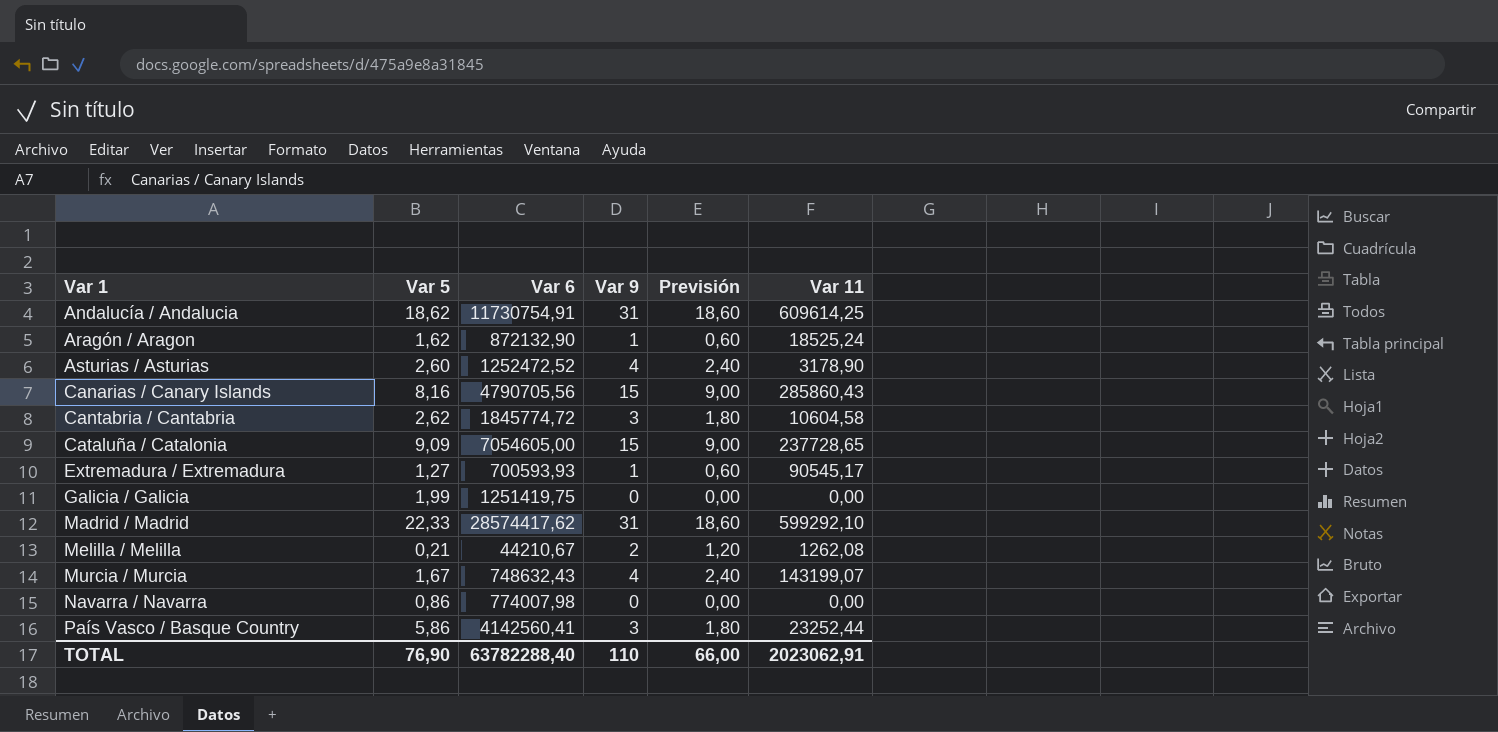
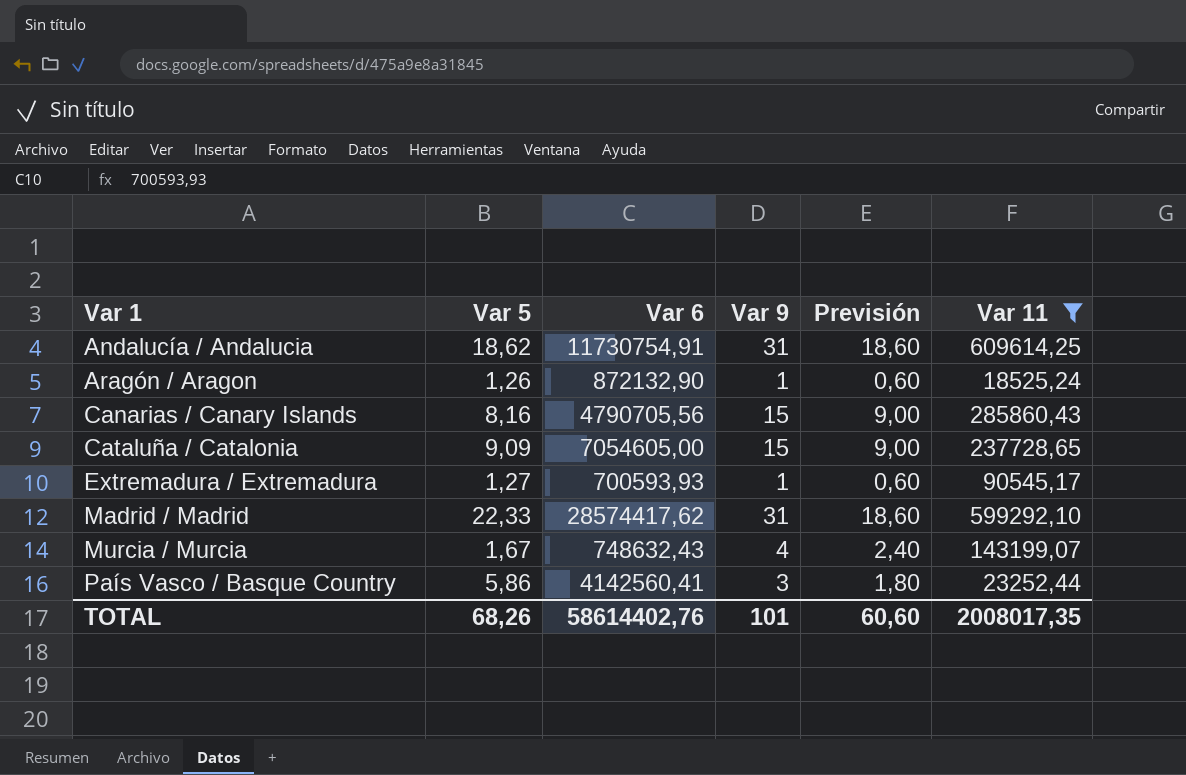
filter: none -> Var 11 >= 18525,24
Aragón / Aragon | Var 5: 1,62 -> 1,26
TOTAL | Var 5: 76,90 -> 68,26
TOTAL | Var 6: 63782288,40 -> 58614402,76
TOTAL | Var 9: 110 -> 101
TOTAL | Previsión: 66,00 -> 60,60
TOTAL | Var 11: 2023062,91 -> 2008017,35

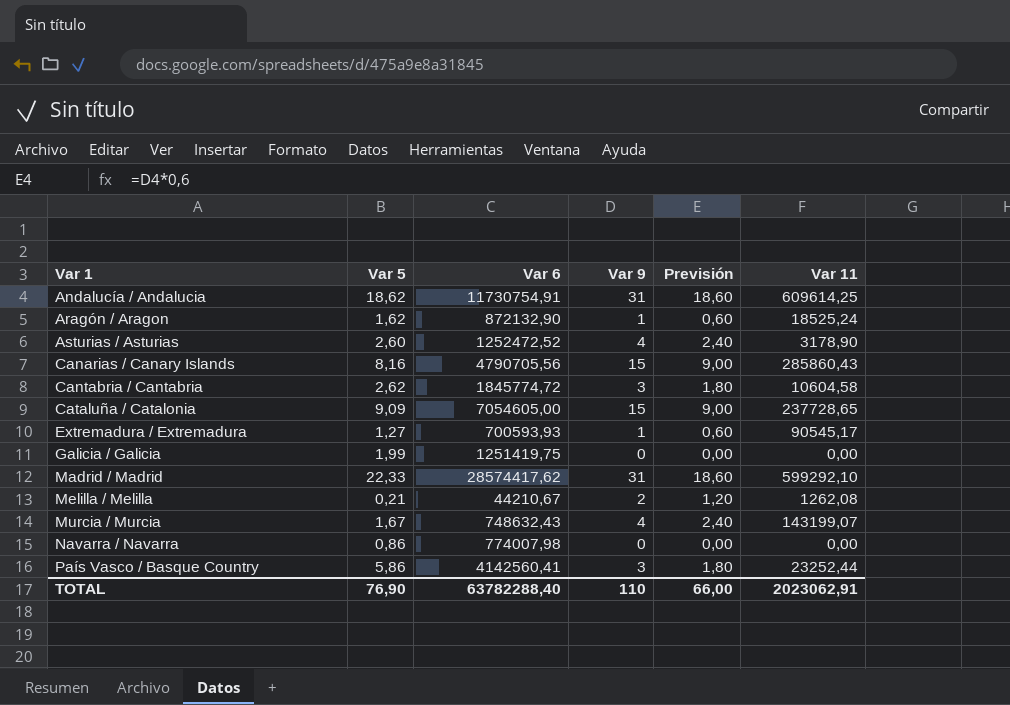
filter: Var 11 >= 18525,24 -> none
Aragón / Aragon | Var 5: 1,26 -> 1,62
TOTAL | Var 5: 68,26 -> 76,90
TOTAL | Var 6: 58614402,76 -> 63782288,40
TOTAL | Var 9: 101 -> 110
TOTAL | Previsión: 60,60 -> 66,00
TOTAL | Var 11: 2008017,35 -> 2023062,91

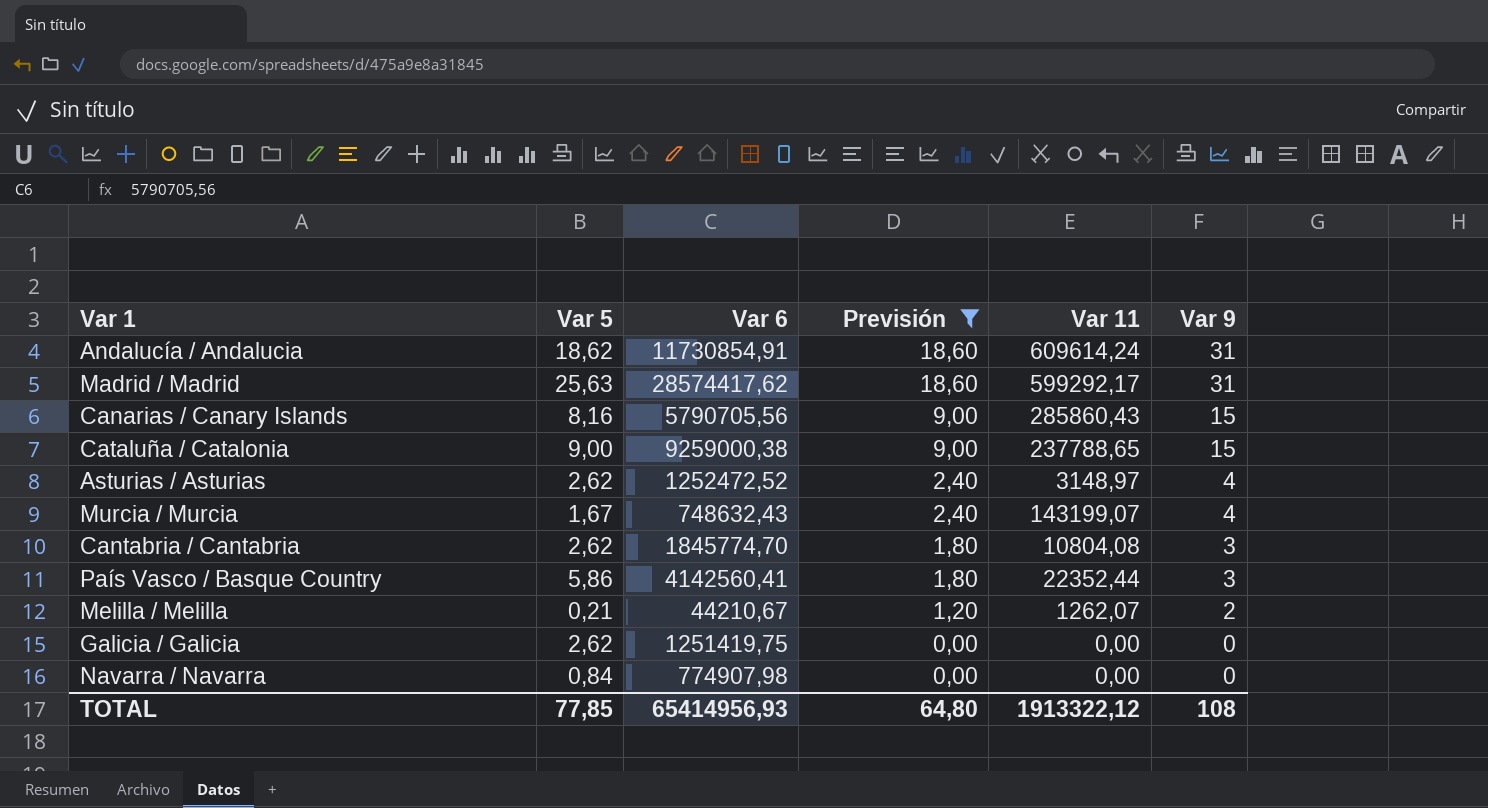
filter: none -> Previsión != 0,60
row order: Var 1 ascending -> Previsión descending
column Var 9 | position: 4 -> 6
Andalucía / Andalucia | Var 6: 11730754,91 -> 11730854,91
Andalucía / Andalucia | Var 11: 609614,25 -> 609614,24
Madrid / Madrid | Var 5: 22,33 -> 25,63
Madrid / Madrid | Var 11: 599292,10 -> 599292,17
Canarias / Canary Islands | Var 6: 4790705,56 -> 5790705,56
Cataluña / Catalonia | Var 5: 9,09 -> 9,00
Cataluña / Catalonia | Var 6: 7054605,00 -> 9259000,38
Cataluña / Catalonia | Var 11: 237728,65 -> 237788,65
Asturias / Asturias | Var 5: 2,60 -> 2,62
Asturias / Asturias | Var 11: 3178,90 -> 3148,97
Cantabria / Cantabria | Var 6: 1845774,72 -> 1845774,70
Cantabria / Cantabria | Var 11: 10604,58 -> 10804,08
País Vasco / Basque Country | Var 11: 23252,44 -> 22352,44
Melilla / Melilla | Var 11: 1262,08 -> 1262,07
Galicia / Galicia | Var 5: 1,99 -> 2,62
Navarra / Navarra | Var 5: 0,86 -> 0,84
Navarra / Navarra | Var 6: 774007,98 -> 774907,98
TOTAL | Var 5: 76,90 -> 77,85
TOTAL | Var 6: 63782288,40 -> 65414956,93
TOTAL | Previsión: 66,00 -> 64,80
TOTAL | Var 11: 2023062,91 -> 1913322,12
TOTAL | Var 9: 110 -> 108

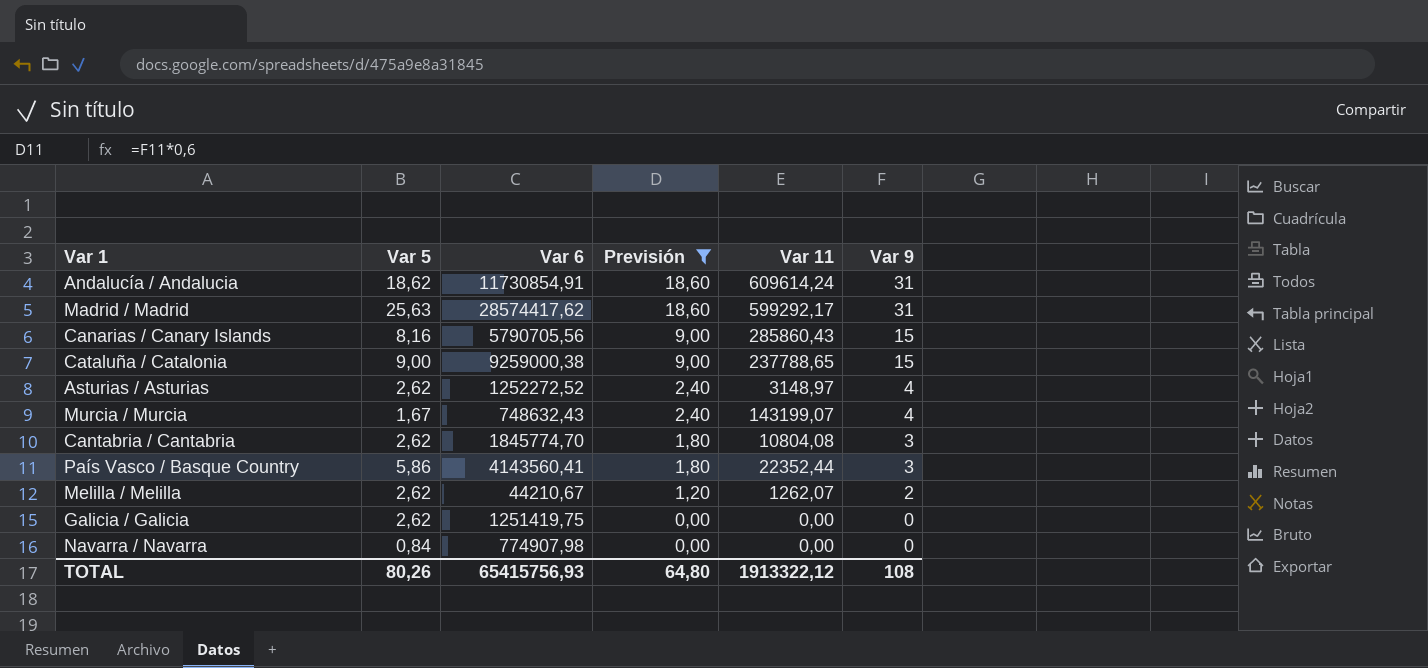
Asturias / Asturias | Var 6: 1252472,52 -> 1252272,52
País Vasco / Basque Country | Var 6: 4142560,41 -> 4143560,41
Melilla / Melilla | Var 5: 0,21 -> 2,62
TOTAL | Var 5: 77,85 -> 80,26
TOTAL | Var 6: 65414956,93 -> 65415756,93

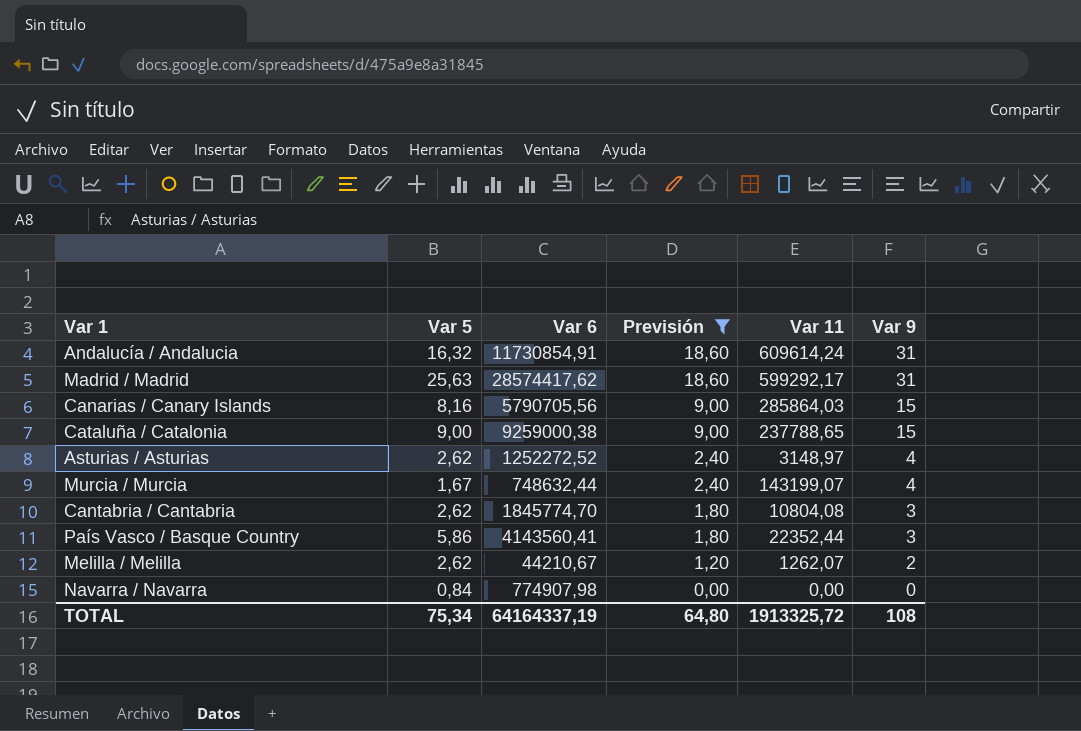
row Galicia / Galicia: 2,62 | 1251419,75 | 0,00 | 0,00 | 0 -> none
Andalucía / Andalucia | Var 5: 18,62 -> 16,32
Canarias / Canary Islands | Var 11: 285860,43 -> 285864,03
Murcia / Murcia | Var 6: 748632,43 -> 748632,44
TOTAL | Var 5: 80,26 -> 75,34
TOTAL | Var 6: 65415756,93 -> 64164337,19
TOTAL | Var 11: 1913322,12 -> 1913325,72

